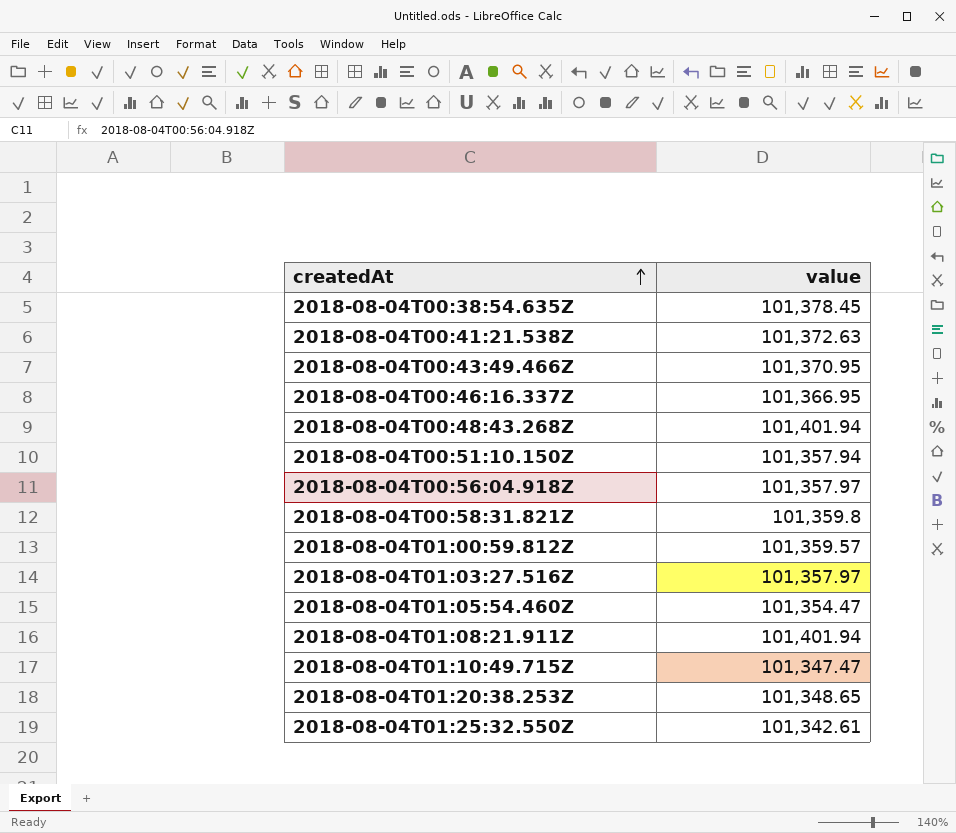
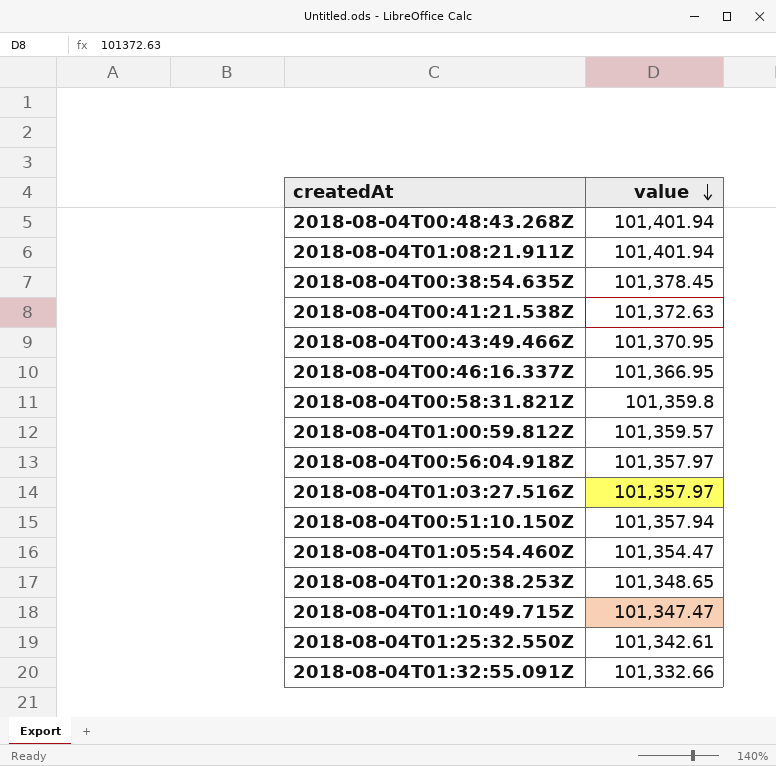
row order: createdAt ascending -> value descending
row 2018-08-04T01:32:55.091Z: none -> 101,332.66

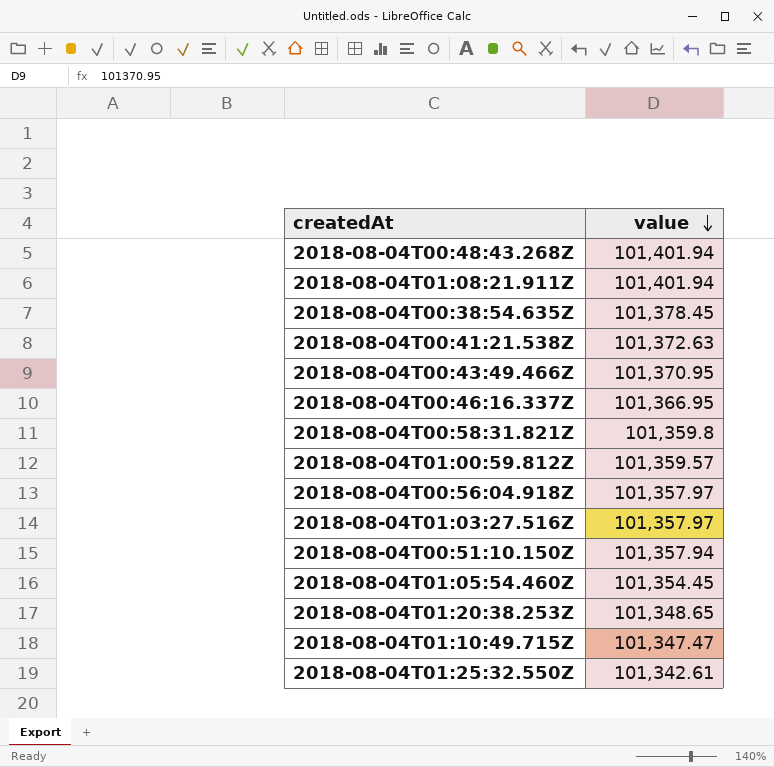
row 2018-08-04T01:32:55.091Z: 101,332.66 -> none
2018-08-04T01:05:54.460Z | value: 101,354.47 -> 101,354.45

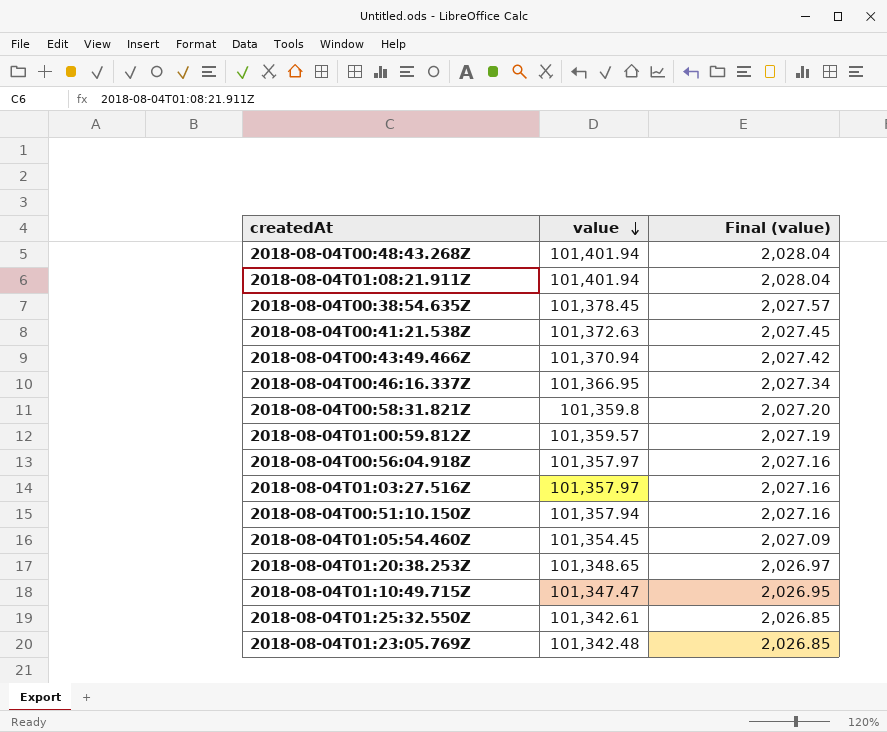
column Final (value) | formula: none -> [value] * 0.02
2018-08-04T00:43:49.466Z | value: 101,370.95 -> 101,370.94
row 2018-08-04T01:23:05.769Z: none -> 101,342.48 | 2,026.85

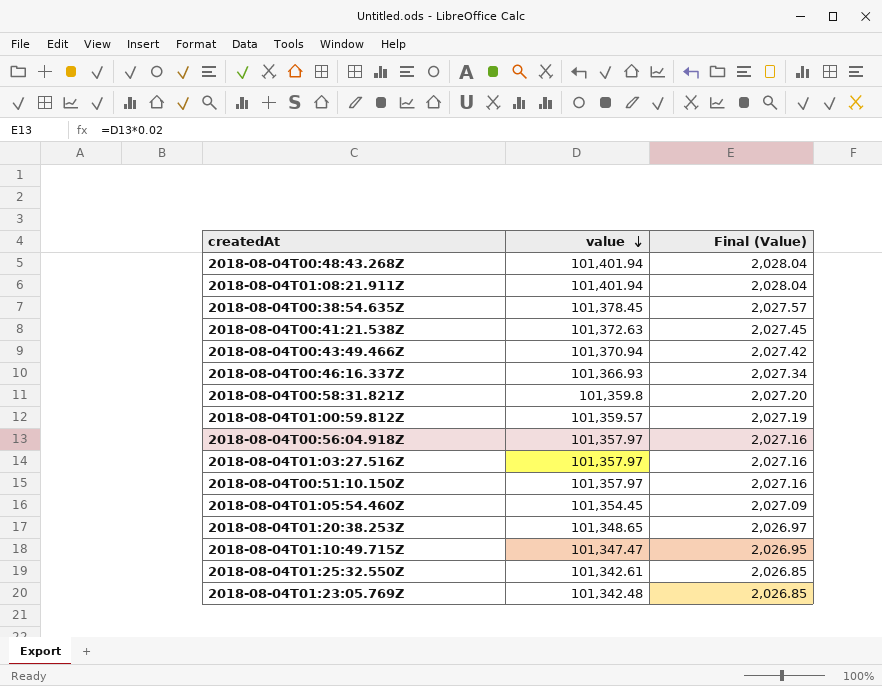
column name: Final (value) -> Final (Value)
2018-08-04T00:46:16.337Z | value: 101,366.95 -> 101,366.93
2018-08-04T00:51:10.150Z | value: 101,357.94 -> 101,357.97

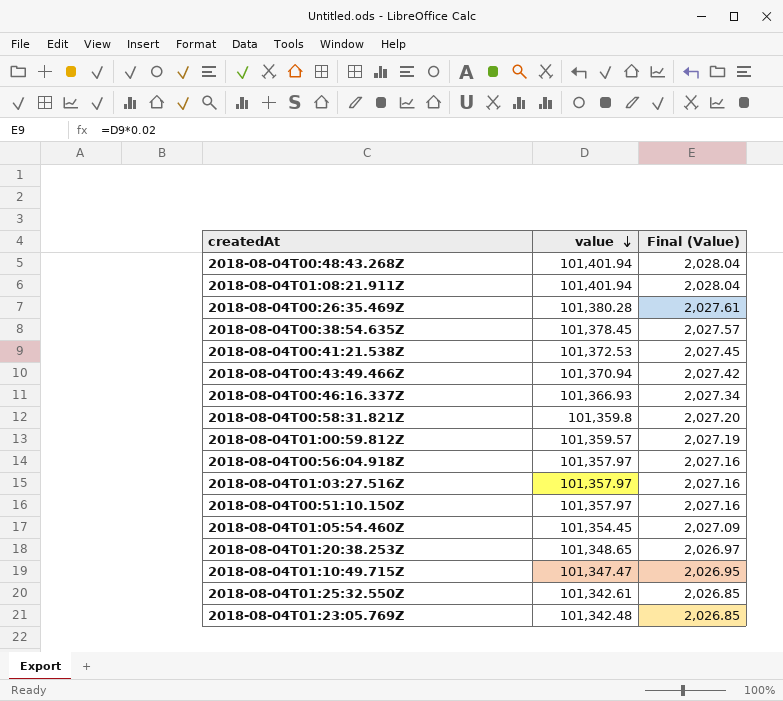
row 2018-08-04T00:26:35.469Z: none -> 101,380.28 | 2,027.61
2018-08-04T00:41:21.538Z | value: 101,372.63 -> 101,372.53

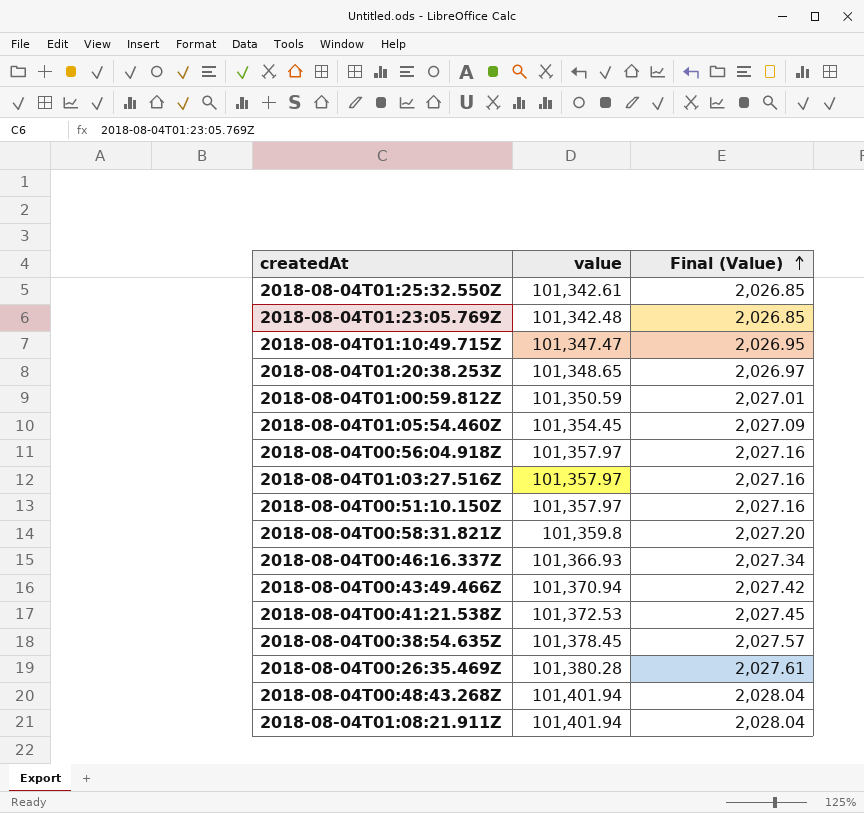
row order: value descending -> Final (Value) ascending
2018-08-04T01:00:59.812Z | value: 101,359.57 -> 101,350.59
2018-08-04T01:00:59.812Z | Final (Value): 2,027.19 -> 2,027.01

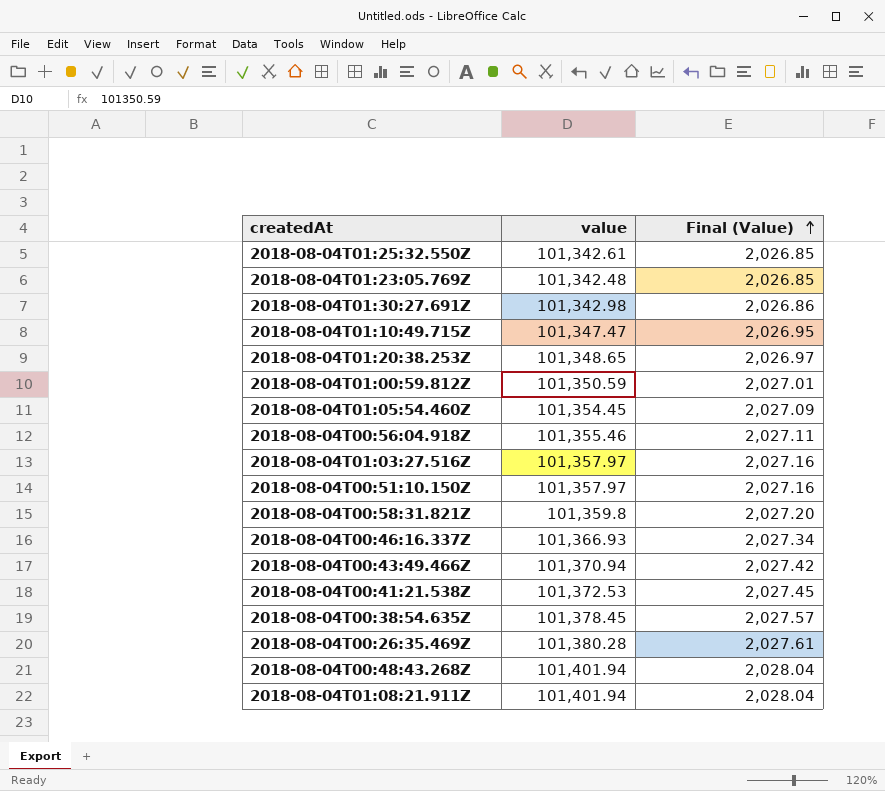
row 2018-08-04T01:30:27.691Z: none -> 101,342.98 | 2,026.86
2018-08-04T00:56:04.918Z | value: 101,357.97 -> 101,355.46
2018-08-04T00:56:04.918Z | Final (Value): 2,027.16 -> 2,027.11

